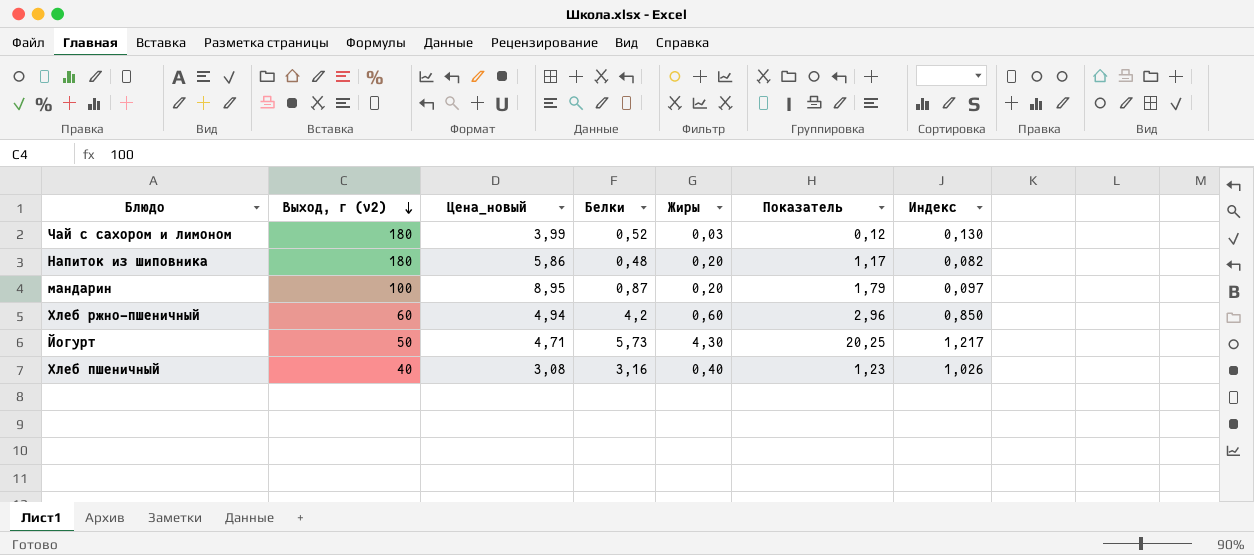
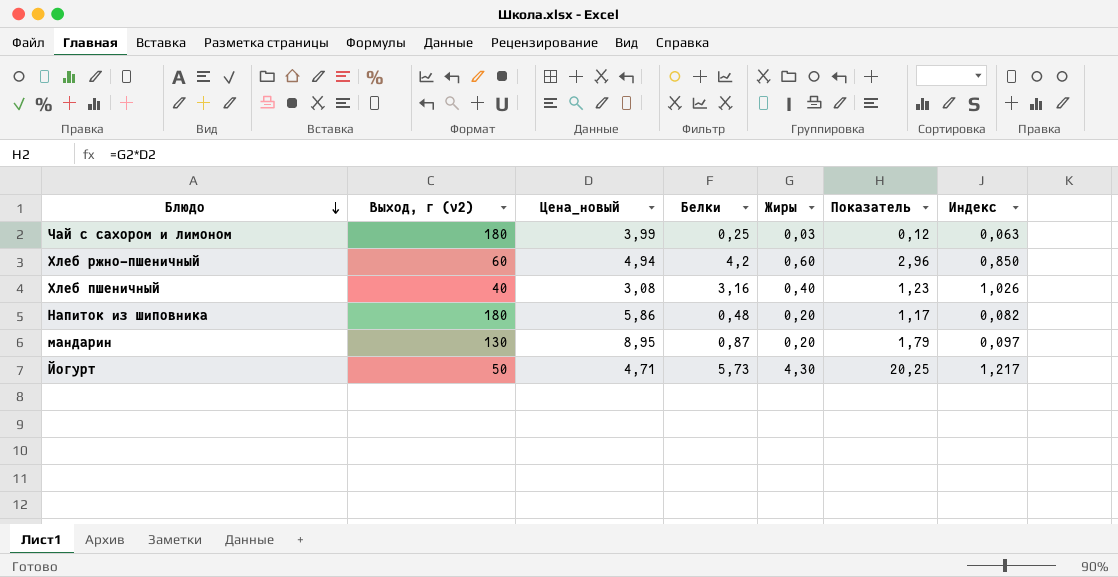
row order: Выход, г (v2) descending -> Блюдо descending
Чай с сахором и лимоном | Белки: 0,52 -> 0,25
Чай с сахором и лимоном | Индекс: 0,130 -> 0,063
мандарин | Выход, г (v2): 100 -> 130

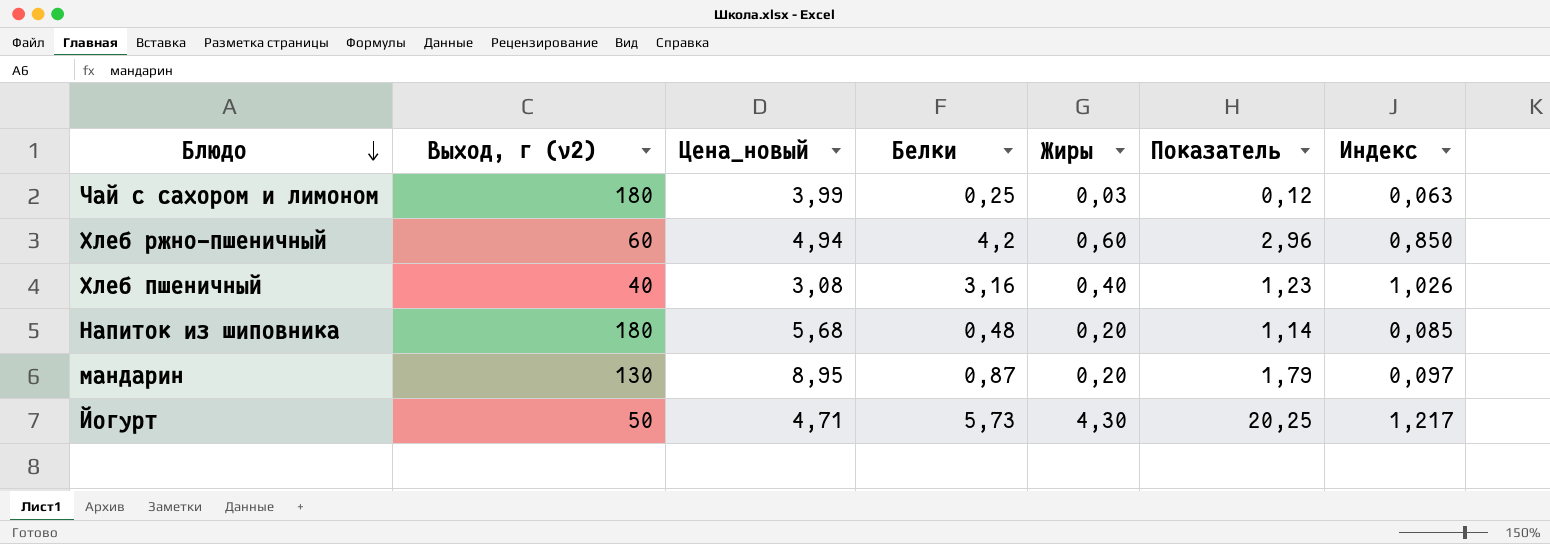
Напиток из шиповника | Цена_новый: 5,86 -> 5,68
Напиток из шиповника | Показатель: 1,17 -> 1,14
Напиток из шиповника | Индекс: 0,082 -> 0,085

